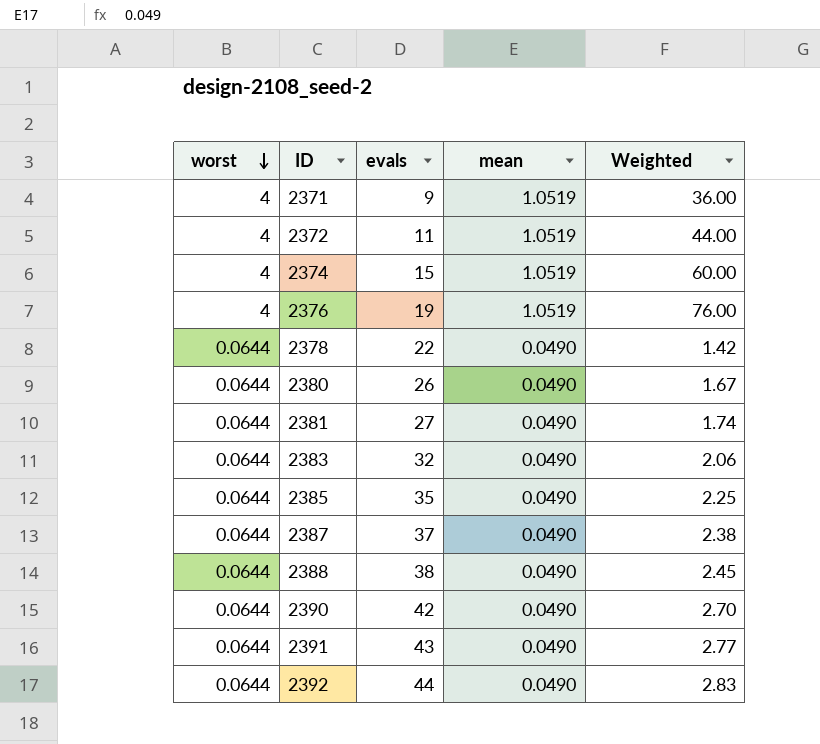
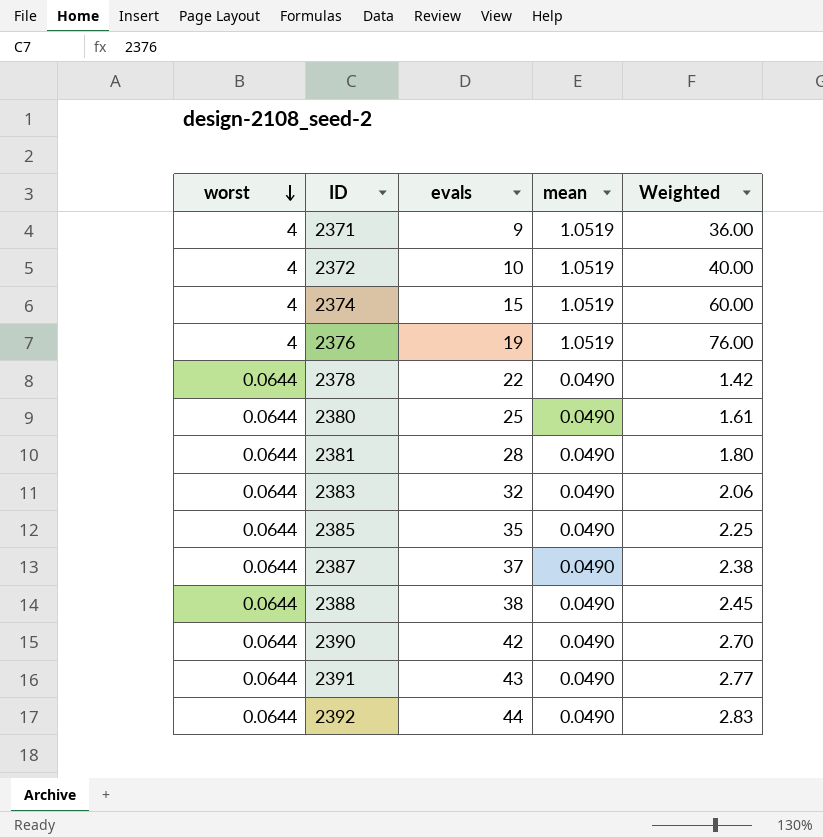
2372 | evals: 11 -> 10
2372 | Weighted: 44.00 -> 40.00
2380 | evals: 26 -> 25
2380 | Weighted: 1.67 -> 1.61
2381 | evals: 27 -> 28
2381 | Weighted: 1.74 -> 1.80

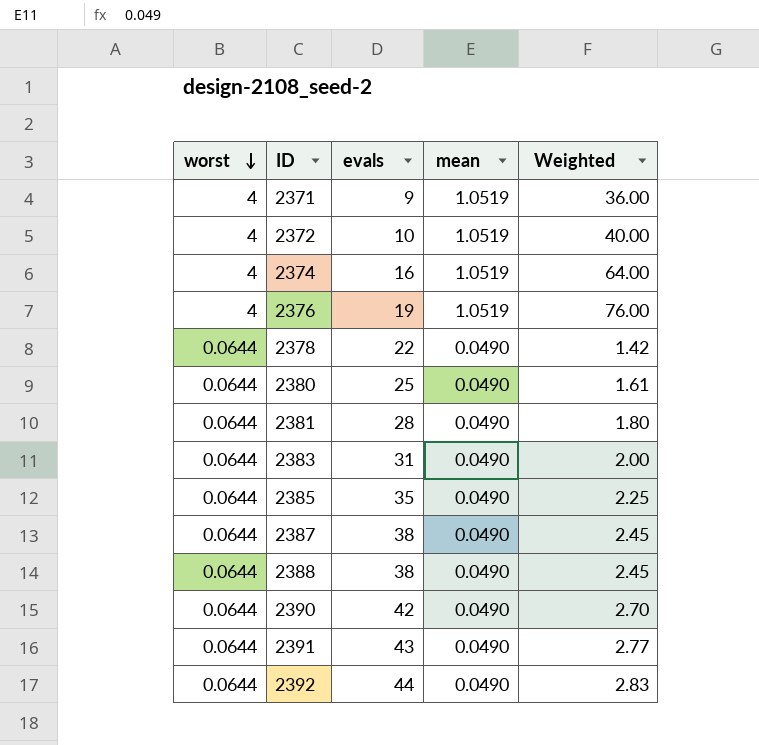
2374 | evals: 15 -> 16
2374 | Weighted: 60.00 -> 64.00
2383 | evals: 32 -> 31
2383 | Weighted: 2.06 -> 2.00
2387 | evals: 37 -> 38
2387 | Weighted: 2.38 -> 2.45

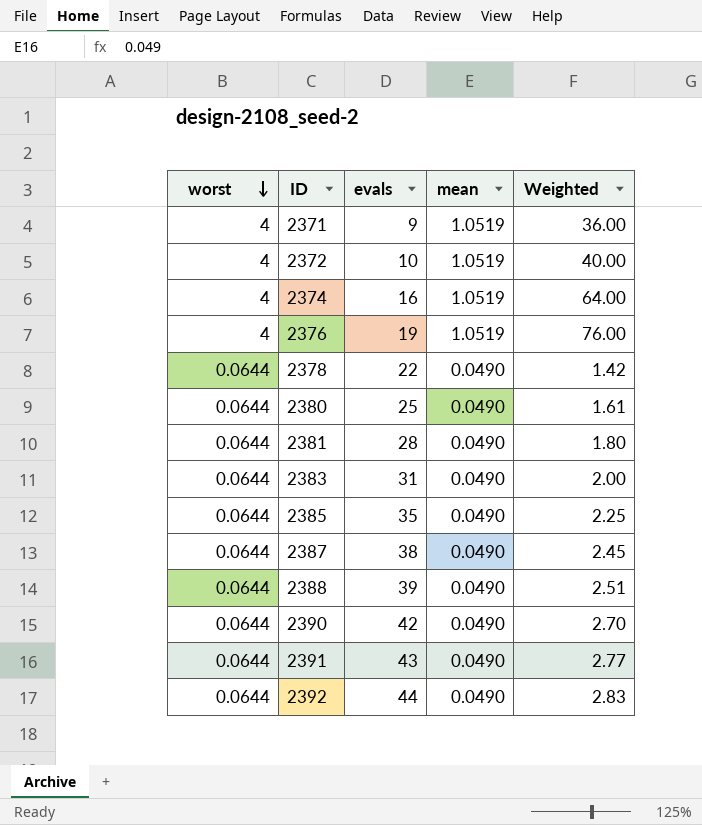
2388 | evals: 38 -> 39
2388 | Weighted: 2.45 -> 2.51

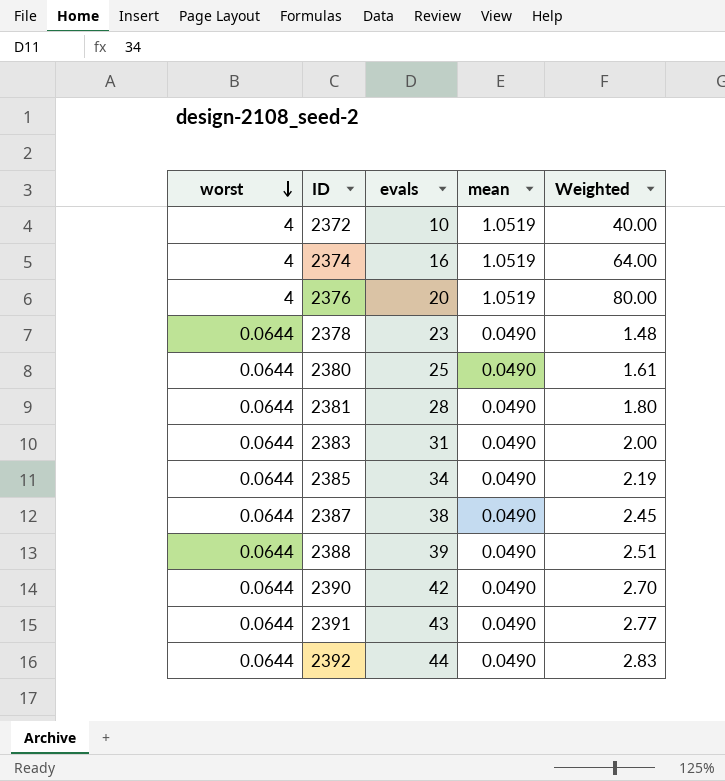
row 2371: 4 | 9 | 1.0519 | 36.00 -> none
2376 | evals: 19 -> 20
2376 | Weighted: 76.00 -> 80.00
2378 | evals: 22 -> 23
2378 | Weighted: 1.42 -> 1.48
2385 | evals: 35 -> 34
2385 | Weighted: 2.25 -> 2.19

